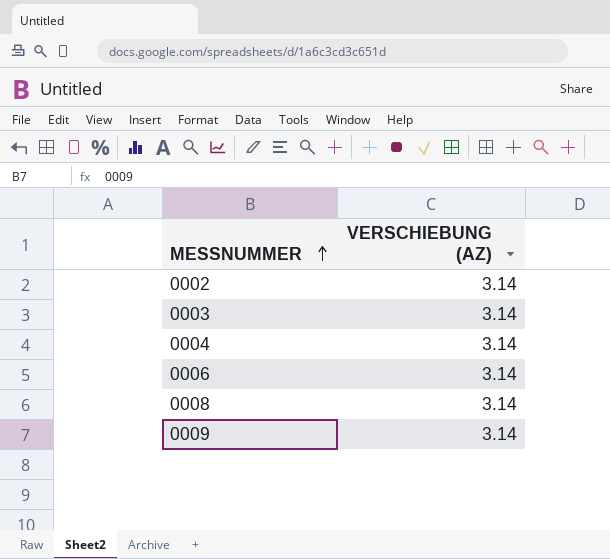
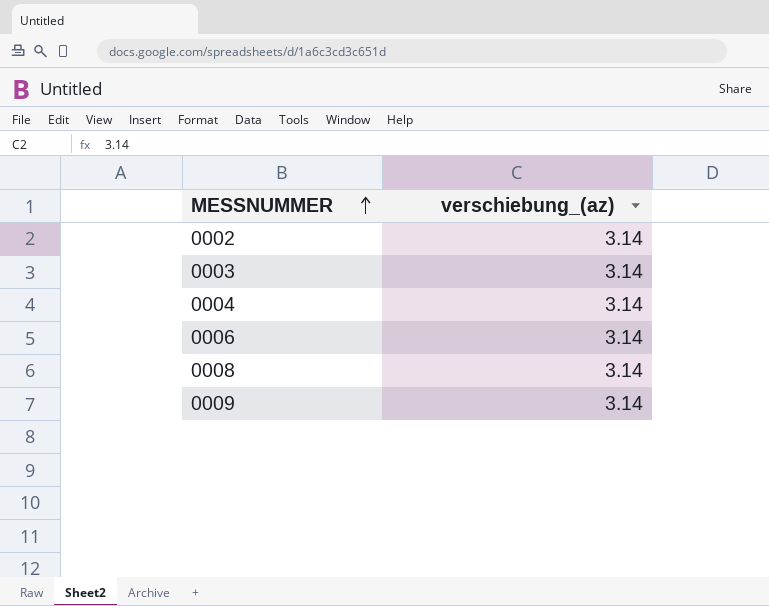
column name: VERSCHIEBUNG (AZ) -> verschiebung_(az)

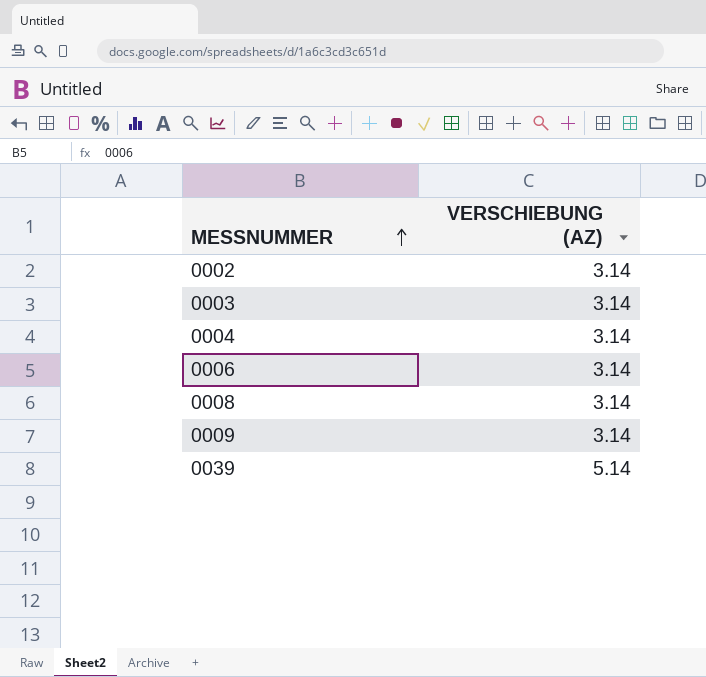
column name: verschiebung_(az) -> VERSCHIEBUNG (AZ)
row 0039: none -> 5.14

